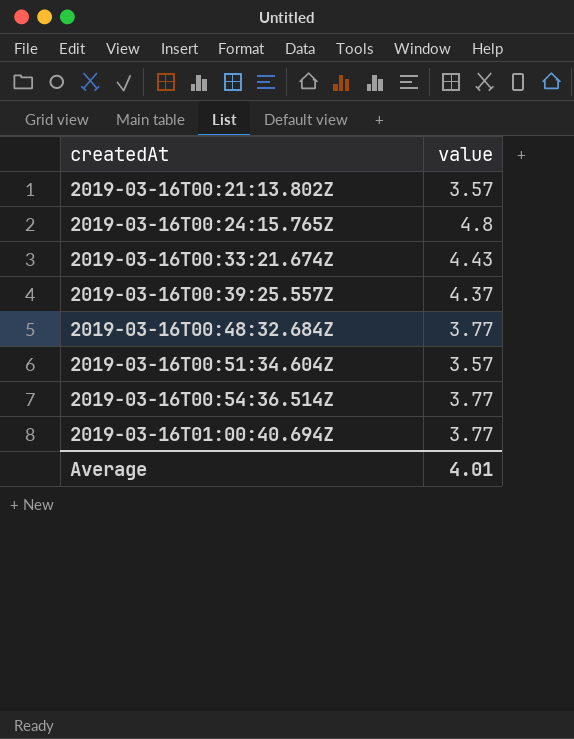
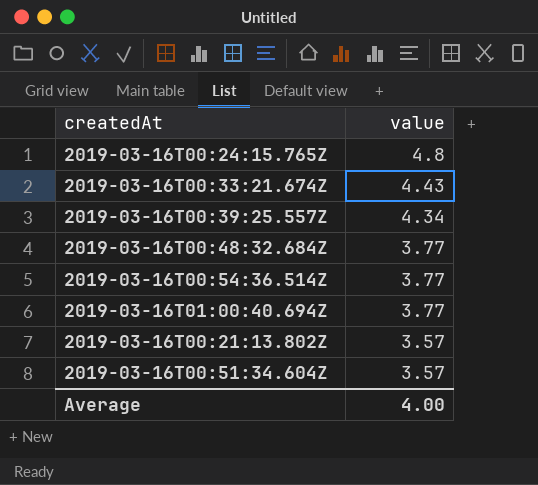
row order: createdAt ascending -> value descending
2019-03-16T00:39:25.557Z | value: 4.37 -> 4.34
Average | value: 4.01 -> 4.00

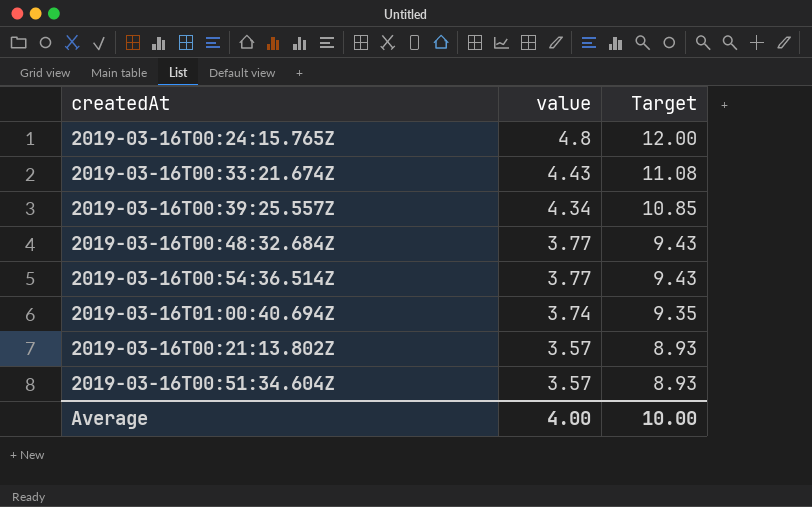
column Target | formula: none -> [value] * 2.5
2019-03-16T01:00:40.694Z | value: 3.77 -> 3.74

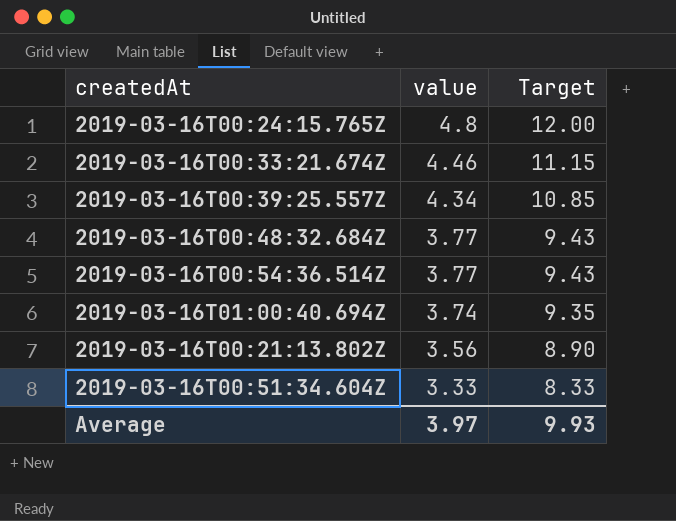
2019-03-16T00:33:21.674Z | value: 4.43 -> 4.46
2019-03-16T00:33:21.674Z | Target: 11.08 -> 11.15
2019-03-16T00:21:13.802Z | value: 3.57 -> 3.56
2019-03-16T00:21:13.802Z | Target: 8.93 -> 8.90
2019-03-16T00:51:34.604Z | value: 3.57 -> 3.33
2019-03-16T00:51:34.604Z | Target: 8.93 -> 8.33
Average | value: 4.00 -> 3.97
Average | Target: 10.00 -> 9.93

